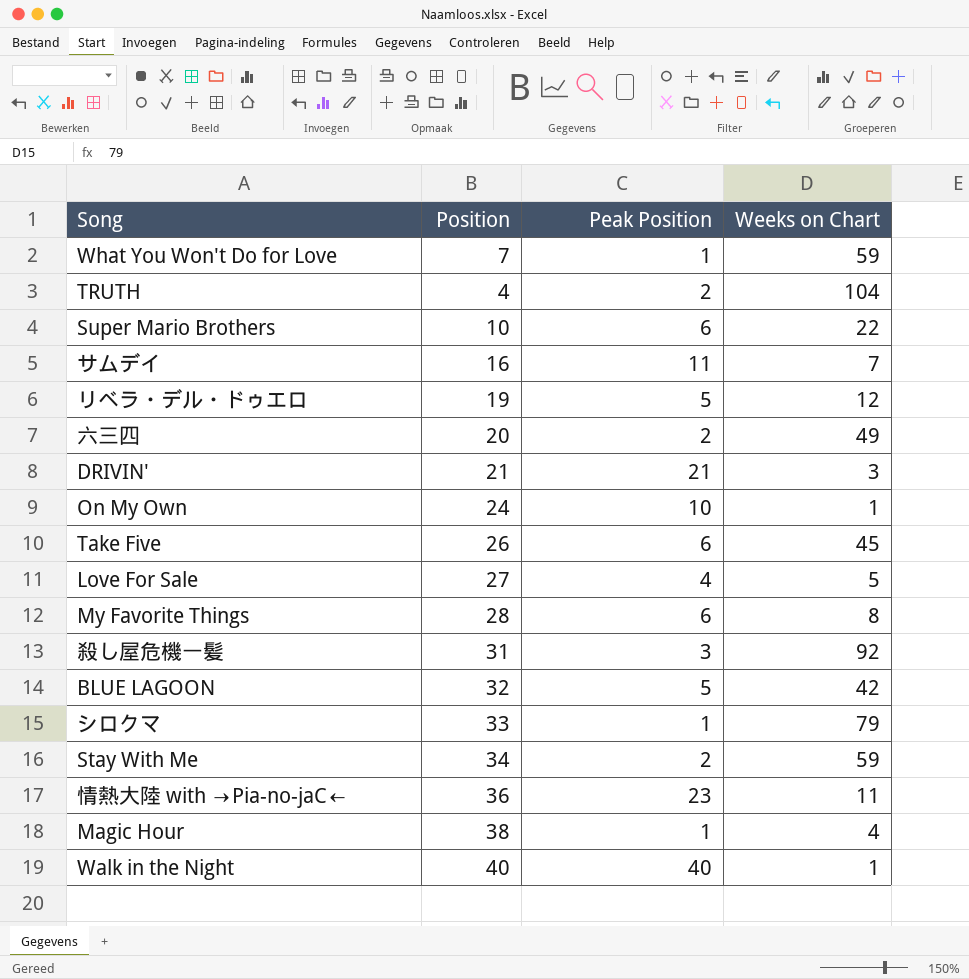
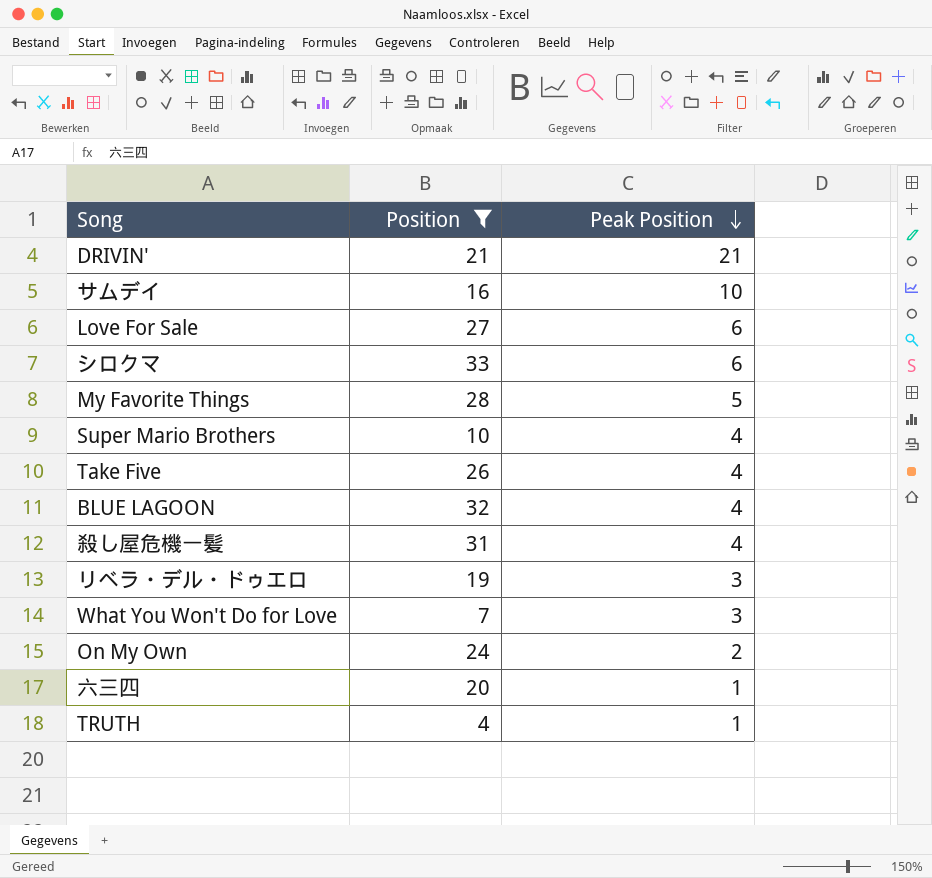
filter: none -> Position <= 33
row order: none -> Peak Position descending
column Weeks on Chart | position: 4 -> none
サムデイ | Peak Position: 11 -> 10
Love For Sale | Peak Position: 4 -> 6
シロクマ | Peak Position: 1 -> 6
My Favorite Things | Peak Position: 6 -> 5
Super Mario Brothers | Peak Position: 6 -> 4
Take Five | Peak Position: 6 -> 4
BLUE LAGOON | Peak Position: 5 -> 4
殺し屋危機一髪 | Peak Position: 3 -> 4
リベラ・デル・ドゥエロ | Peak Position: 5 -> 3
What You Won't Do for Love | Peak Position: 1 -> 3
On My Own | Peak Position: 10 -> 2
六三四 | Peak Position: 2 -> 1
TRUTH | Peak Position: 2 -> 1

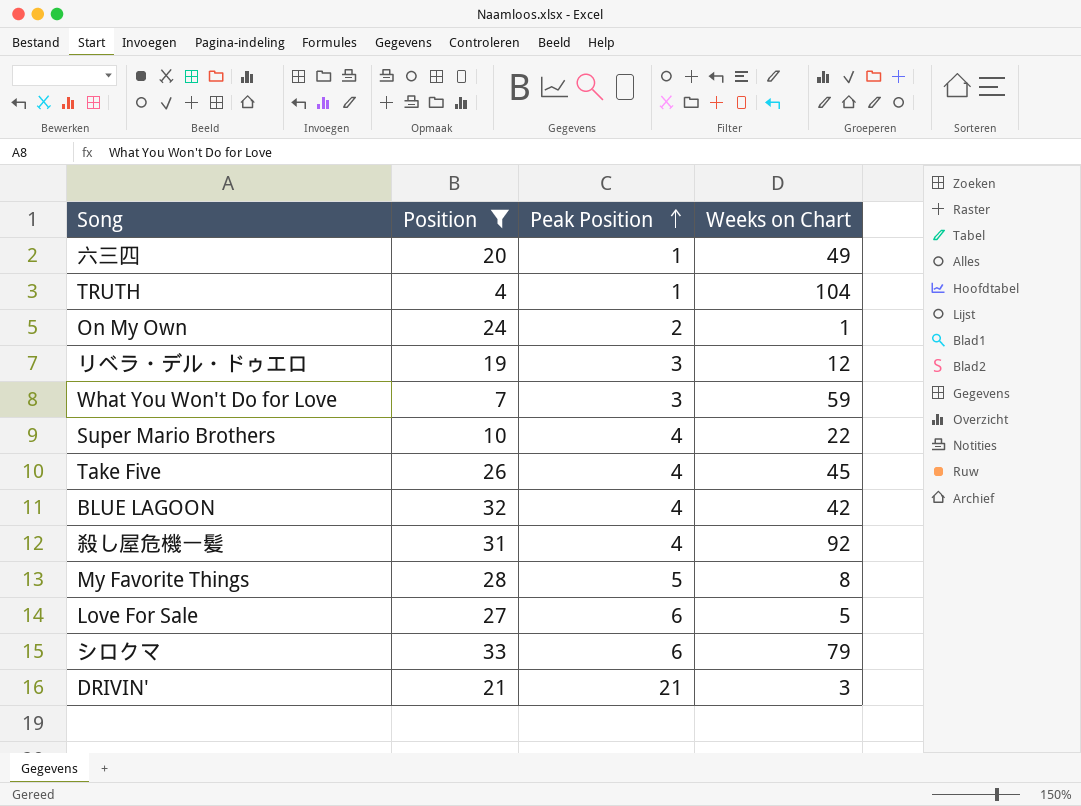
row order: Peak Position descending -> Peak Position ascending
column Weeks on Chart | position: none -> 4
row サムデイ: 16 | 10 -> none

